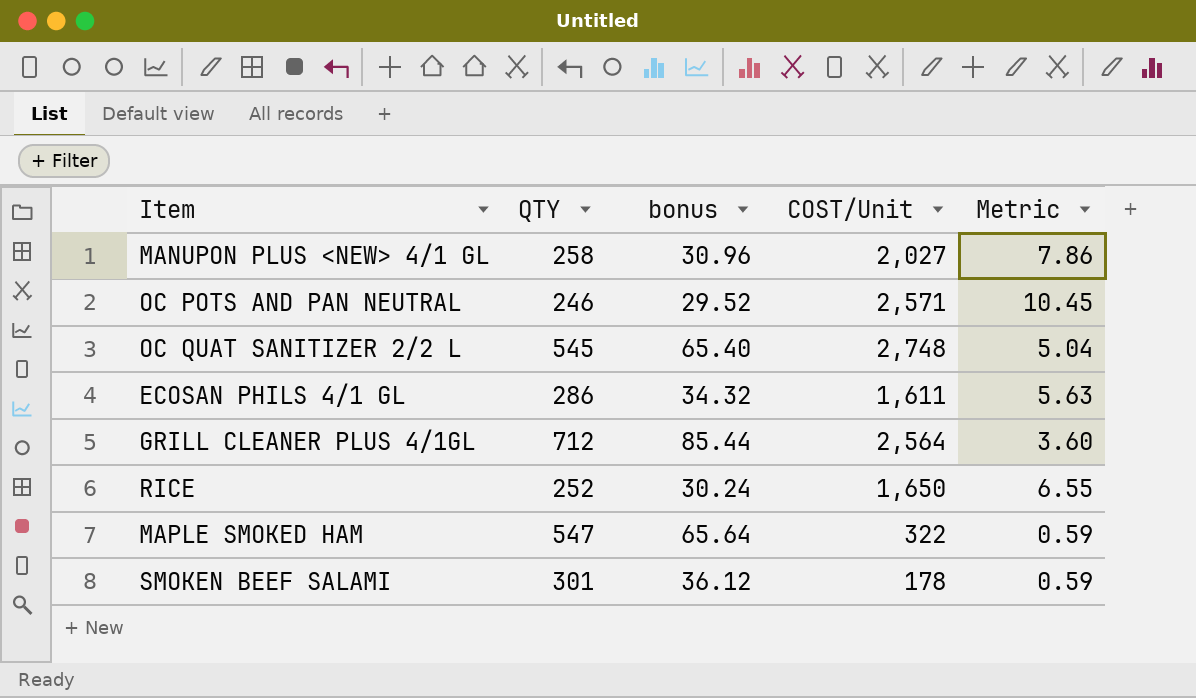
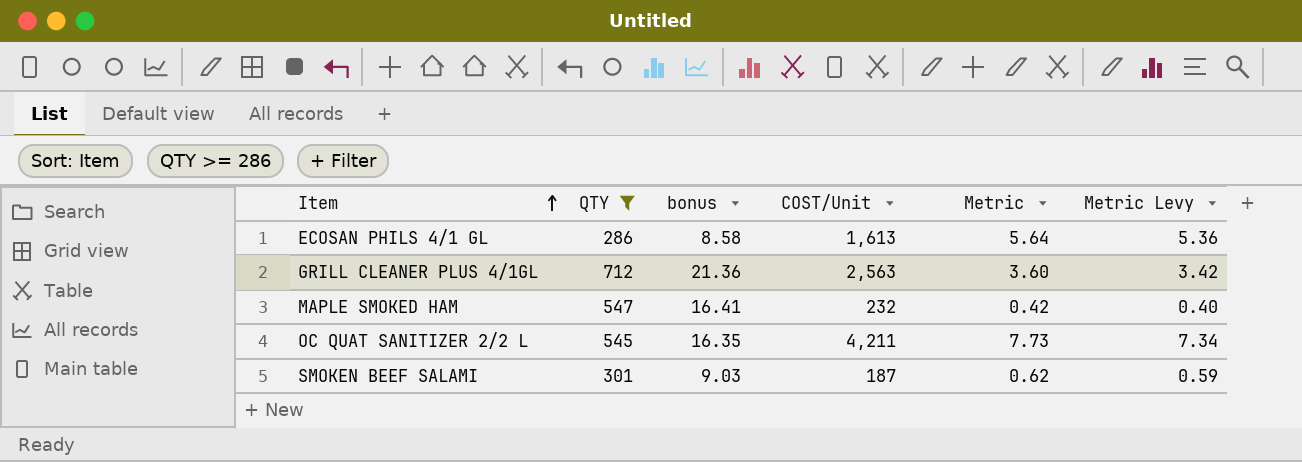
filter: none -> QTY >= 286
row order: none -> Item ascending
column bonus | formula: [QTY] * 0.12 -> [QTY] * 0.03
column Metric Levy | formula: none -> [Metric] * 0.95
ECOSAN PHILS 4/1 GL | COST/Unit: 1,611 -> 1,613
ECOSAN PHILS 4/1 GL | Metric: 5.63 -> 5.64
GRILL CLEANER PLUS 4/1GL | COST/Unit: 2,564 -> 2,563
MAPLE SMOKED HAM | COST/Unit: 322 -> 232
MAPLE SMOKED HAM | Metric: 0.59 -> 0.42
OC QUAT SANITIZER 2/2 L | COST/Unit: 2,748 -> 4,211
OC QUAT SANITIZER 2/2 L | Metric: 5.04 -> 7.73
SMOKEN BEEF SALAMI | COST/Unit: 178 -> 187
SMOKEN BEEF SALAMI | Metric: 0.59 -> 0.62

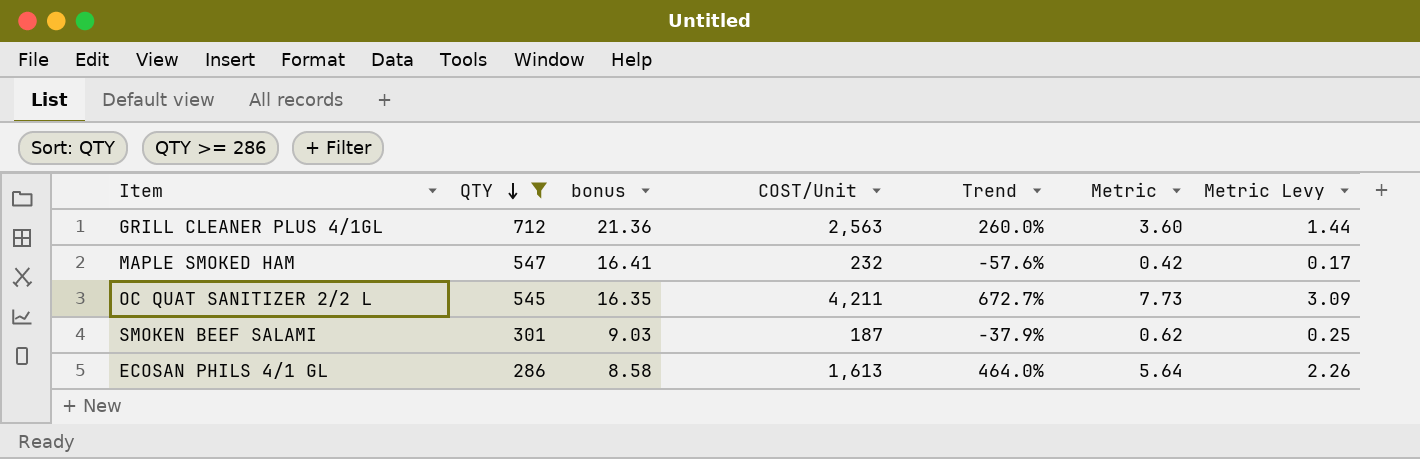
row order: Item ascending -> QTY descending
column Trend | formula: none -> ([COST/Unit] - [QTY]) / [QTY]
column Metric Levy | formula: [Metric] * 0.95 -> [Metric] * 0.4

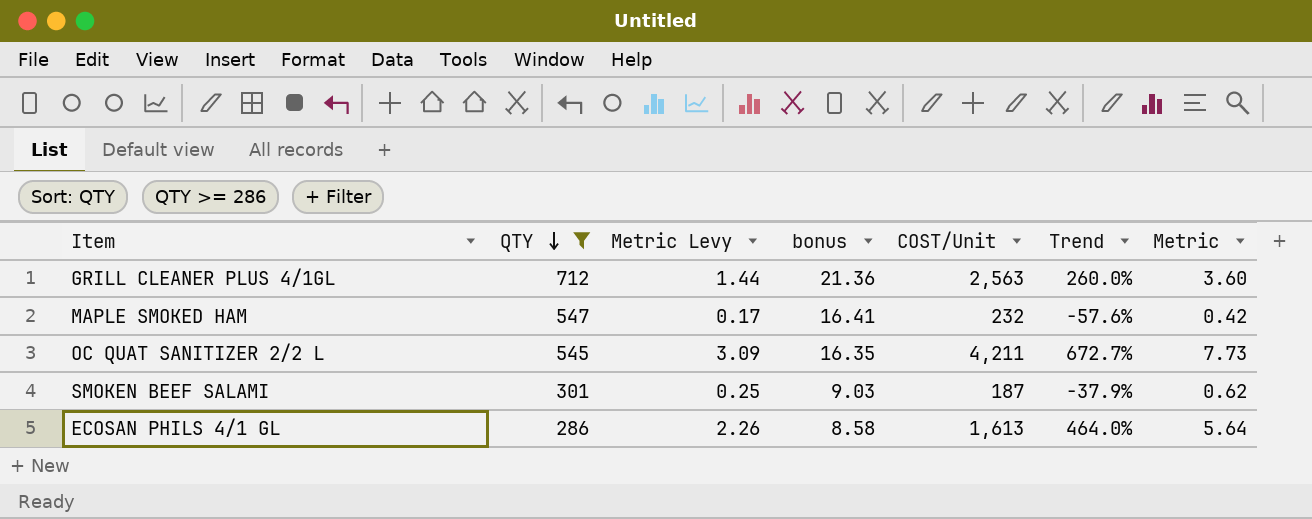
column Metric Levy | position: 7 -> 3

